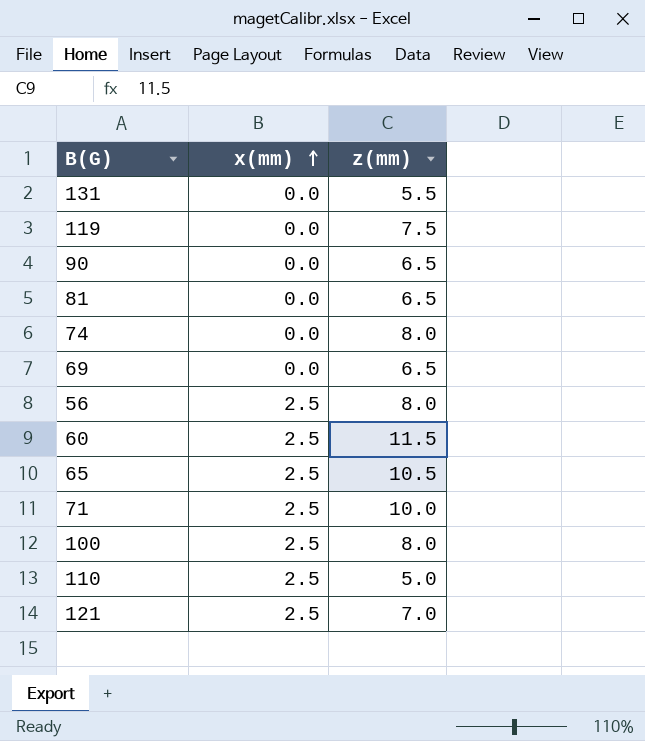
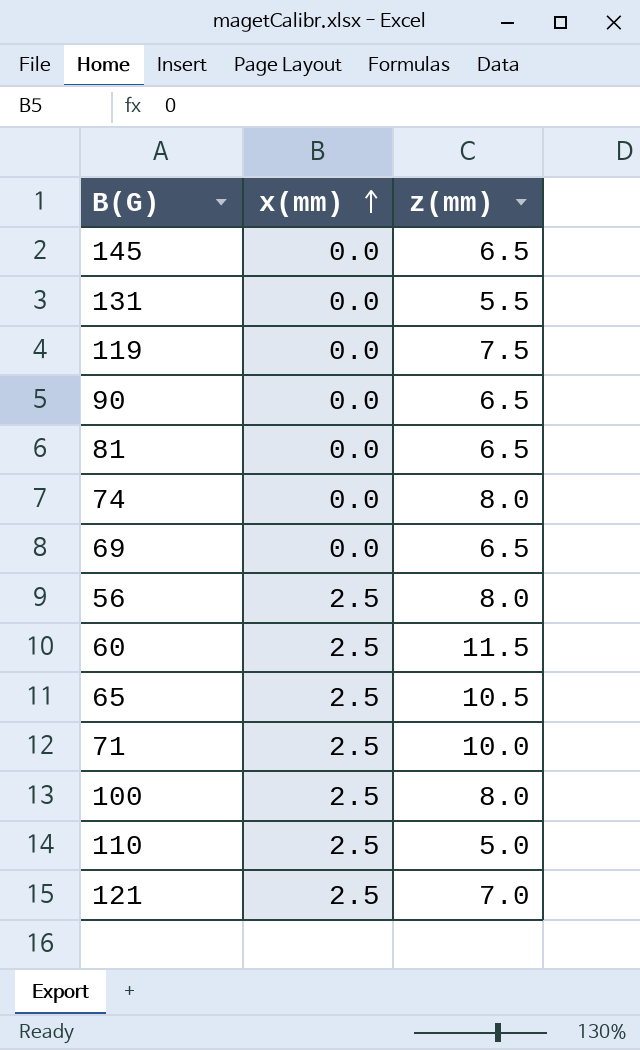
row 145: none -> 0.0 | 6.5

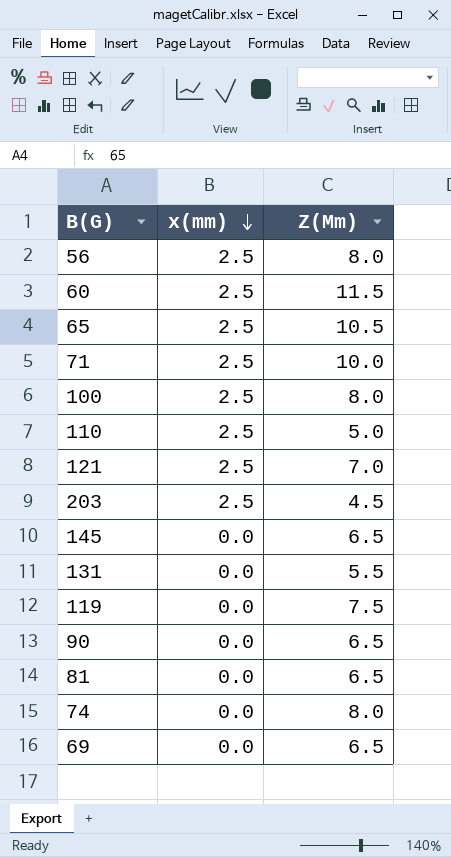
row order: x(mm) ascending -> x(mm) descending
column name: z(mm) -> Z(Mm)
row 203: none -> 2.5 | 4.5

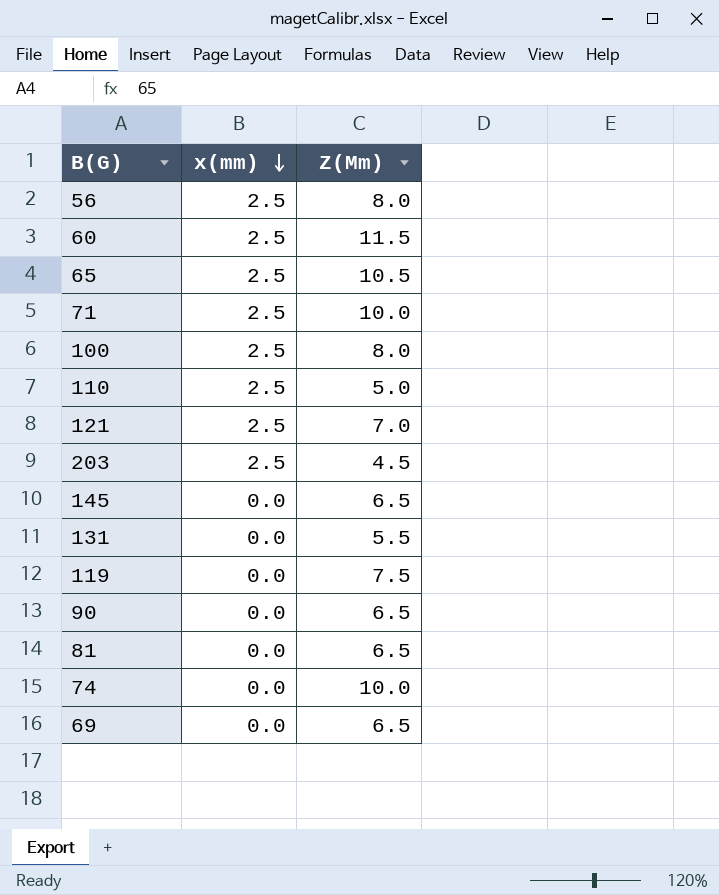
74 | Z(Mm): 8.0 -> 10.0

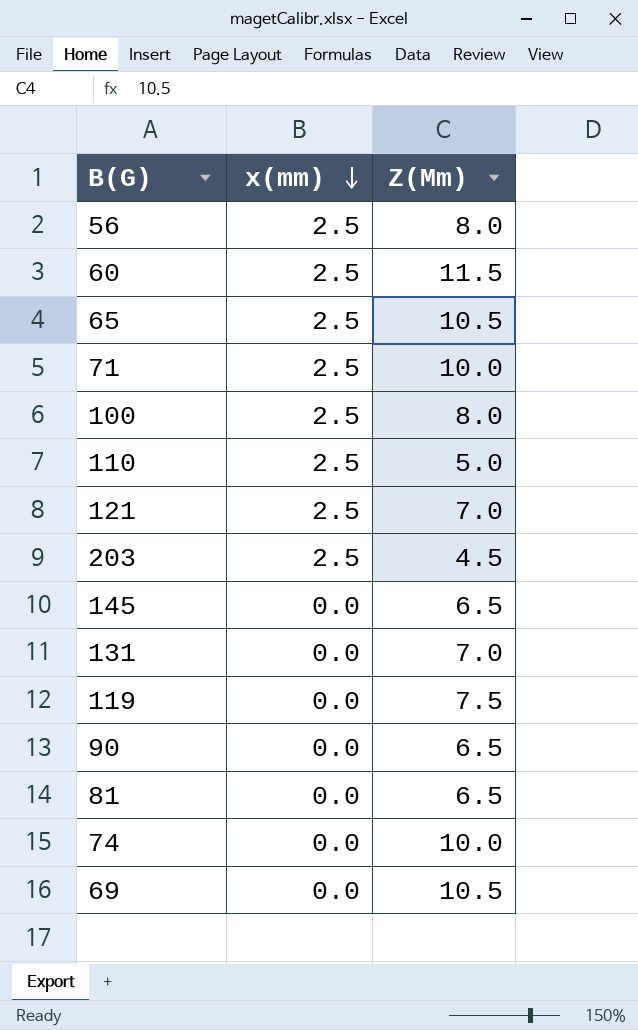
131 | Z(Mm): 5.5 -> 7.0
69 | Z(Mm): 6.5 -> 10.5

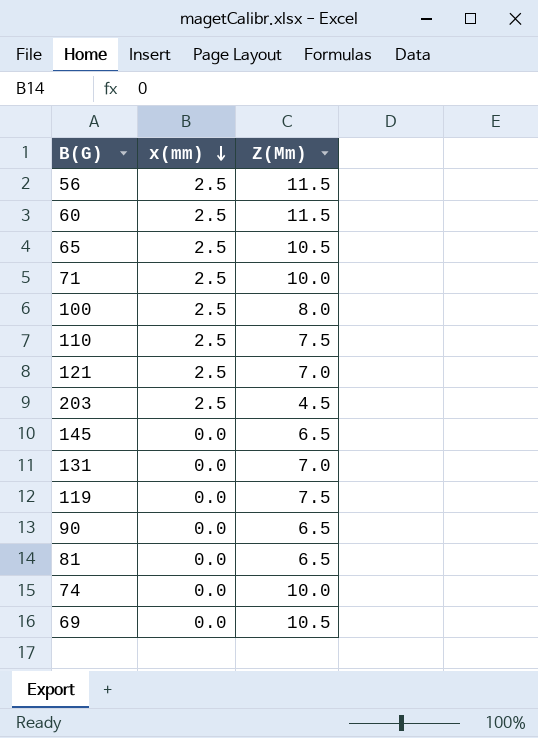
56 | Z(Mm): 8.0 -> 11.5
110 | Z(Mm): 5.0 -> 7.5

